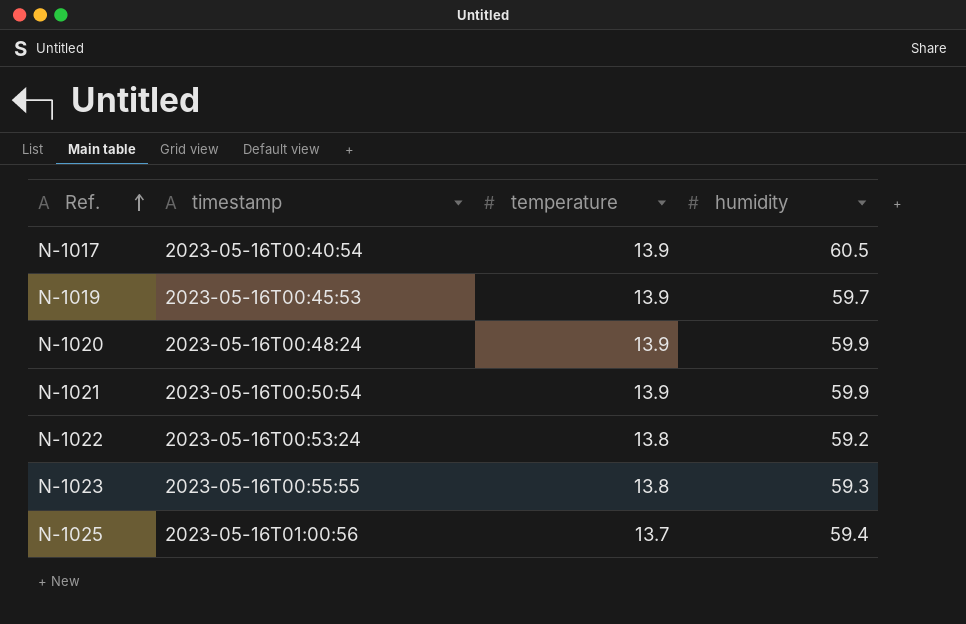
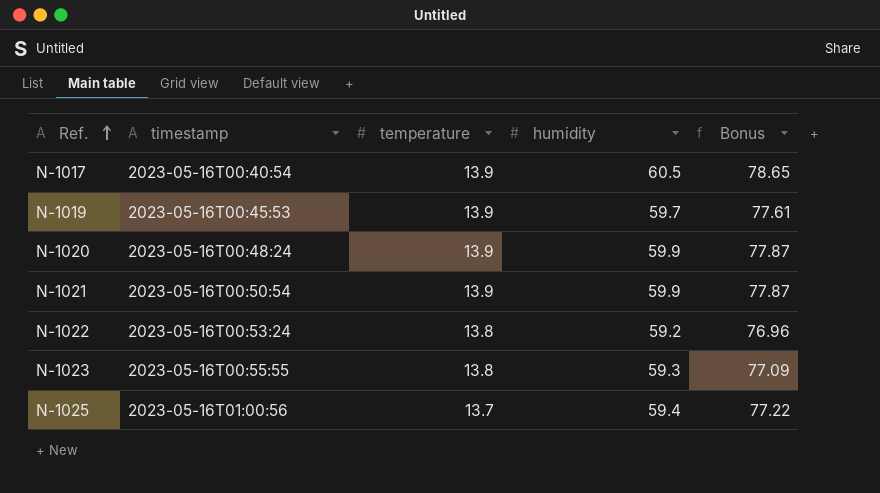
column Bonus | formula: none -> [humidity] * 1.3

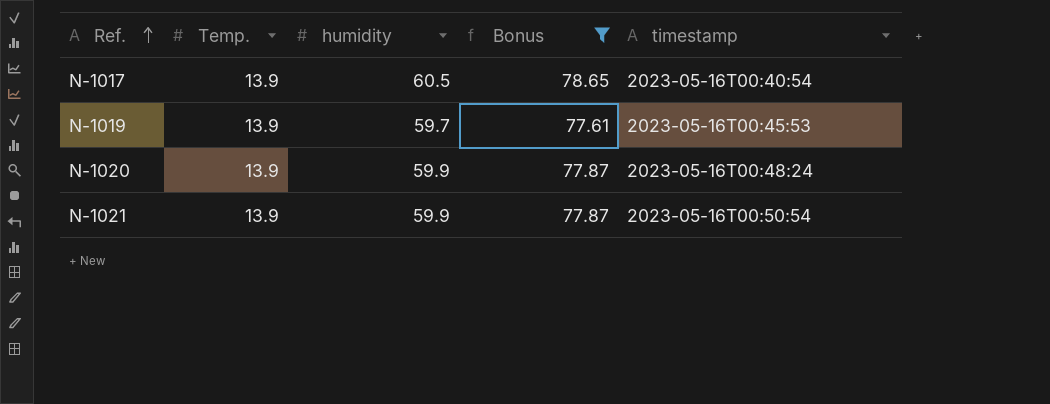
filter: none -> Bonus >= 77.61
column name: temperature -> Temp.
column timestamp | position: 2 -> 5

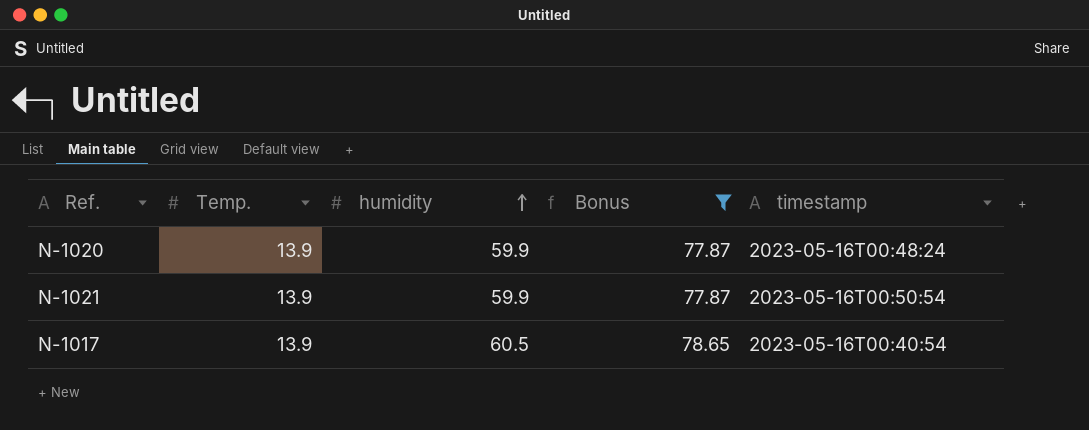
row order: Ref. ascending -> humidity ascending
row N-1019: 13.9 | 59.7 | 77.61 | 2023-05-16T00:45:53 -> none

